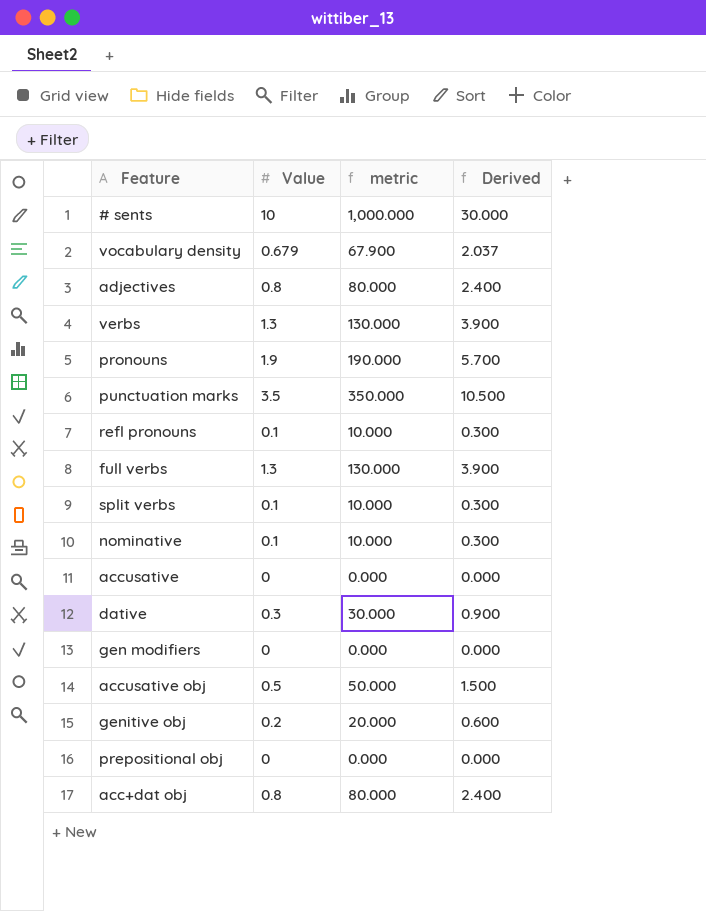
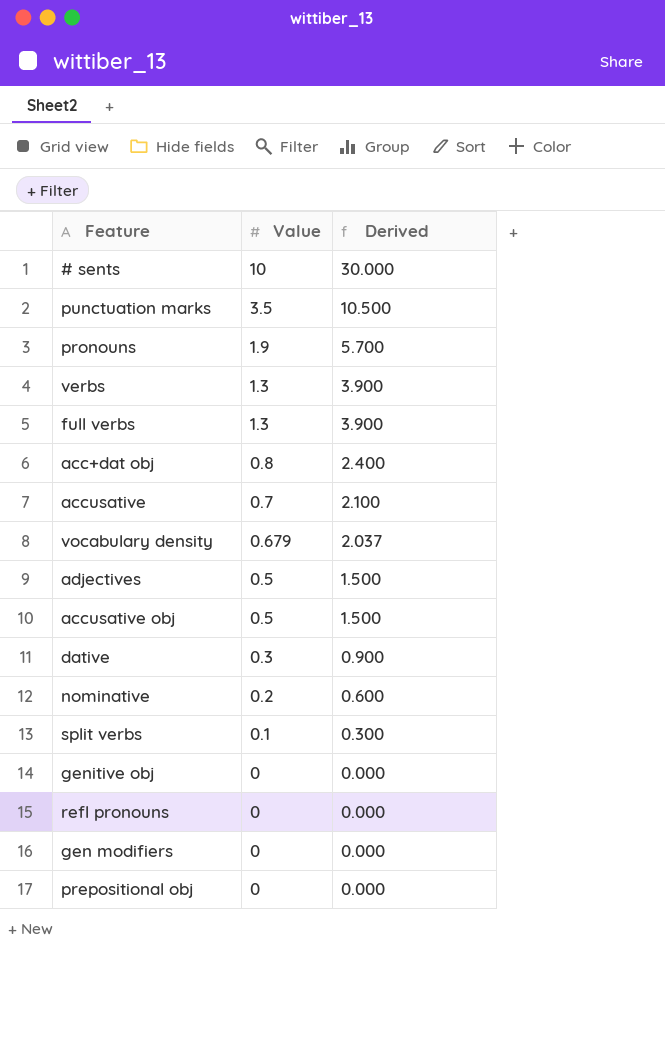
row order: none -> Value descending
column metric | formula: [Value] * 100 -> none
accusative | Value: 0 -> 0.7
accusative | Derived: 0.000 -> 2.100
adjectives | Value: 0.8 -> 0.5
adjectives | Derived: 2.400 -> 1.500
nominative | Value: 0.1 -> 0.2
nominative | Derived: 0.300 -> 0.600
genitive obj | Value: 0.2 -> 0
genitive obj | Derived: 0.600 -> 0.000
refl pronouns | Value: 0.1 -> 0
refl pronouns | Derived: 0.300 -> 0.000

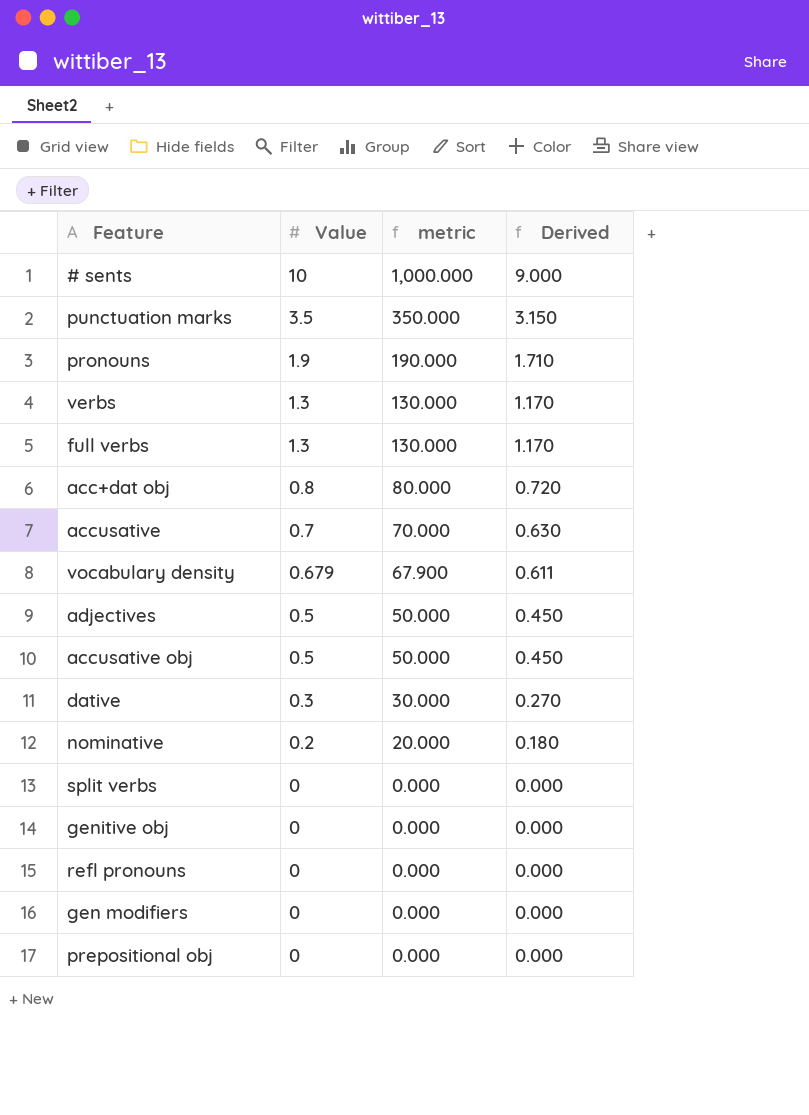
column metric | formula: none -> [Value] * 100
column Derived | formula: [Value] * 3 -> [Value] * 0.9
split verbs | Value: 0.1 -> 0

